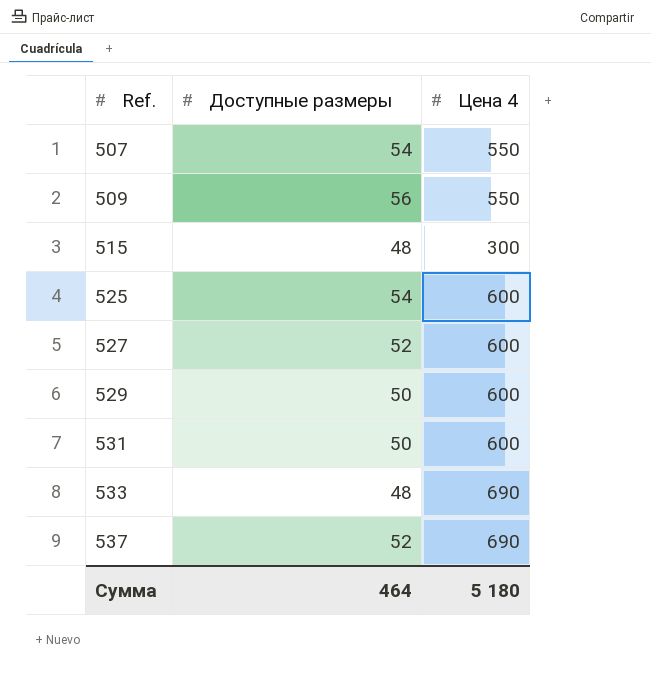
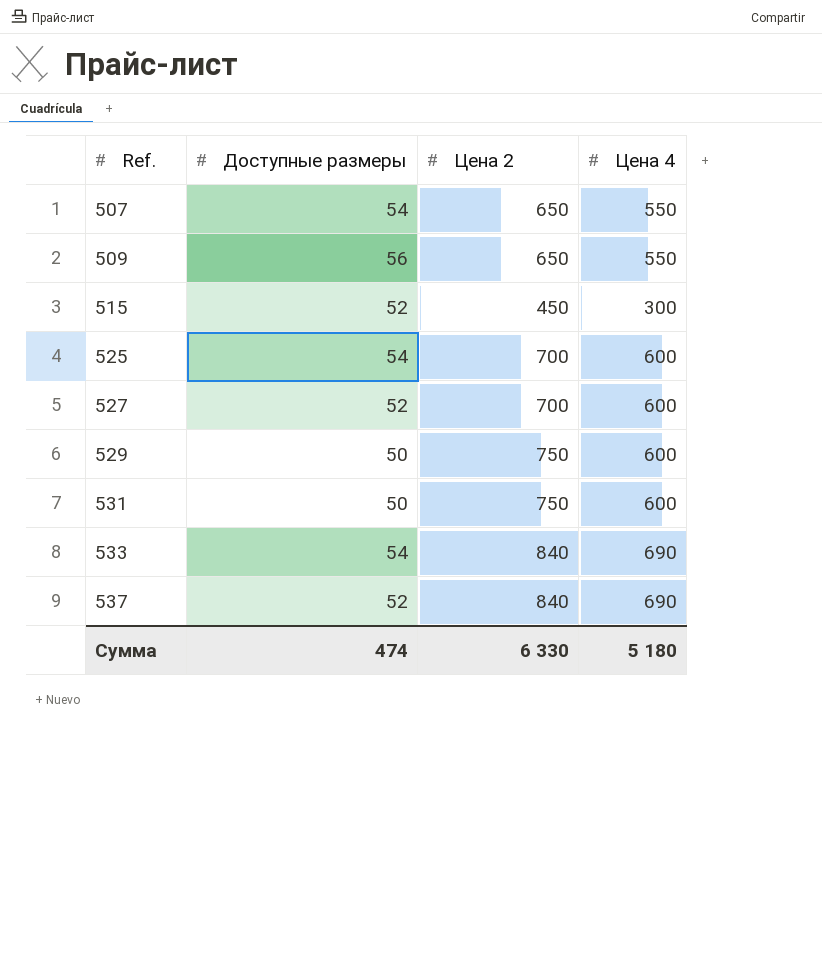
column Цена 2 | position: none -> 3
515 | Доступные размеры: 48 -> 52
533 | Доступные размеры: 48 -> 54
Сумма | Доступные размеры: 464 -> 474

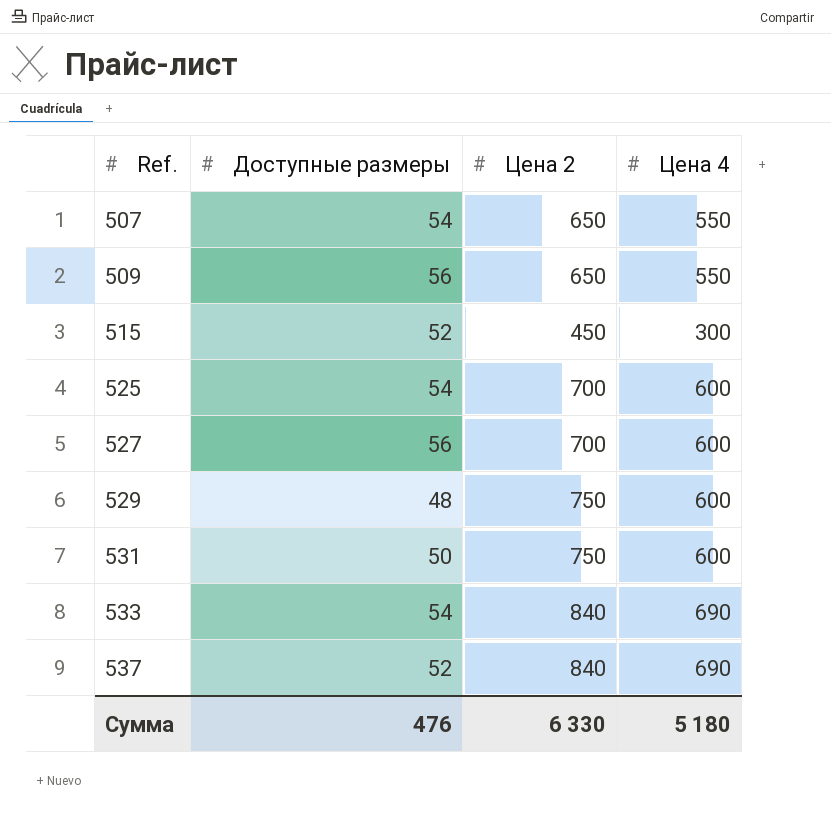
527 | Доступные размеры: 52 -> 56
529 | Доступные размеры: 50 -> 48
Сумма | Доступные размеры: 474 -> 476

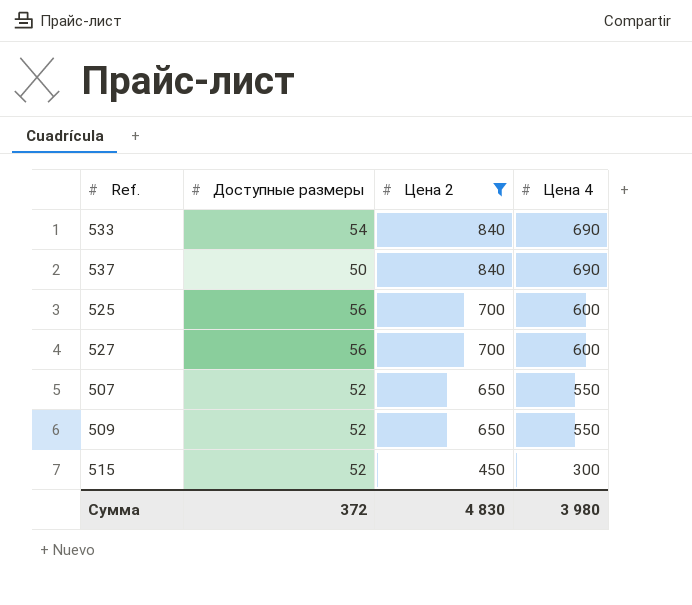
filter: none -> Цена 2 != 750
row order: Ref. ascending -> Цена 2 descending
537 | Доступные размеры: 52 -> 50
525 | Доступные размеры: 54 -> 56
507 | Доступные размеры: 54 -> 52
509 | Доступные размеры: 56 -> 52
Сумма | Доступные размеры: 476 -> 372
Сумма | Цена 2: 6 330 -> 4 830
Сумма | Цена 4: 5 180 -> 3 980

